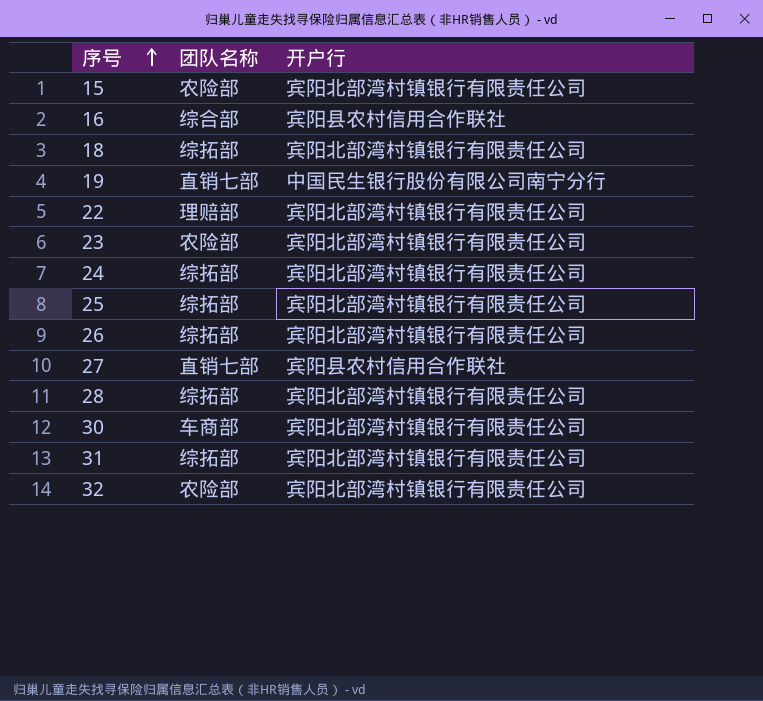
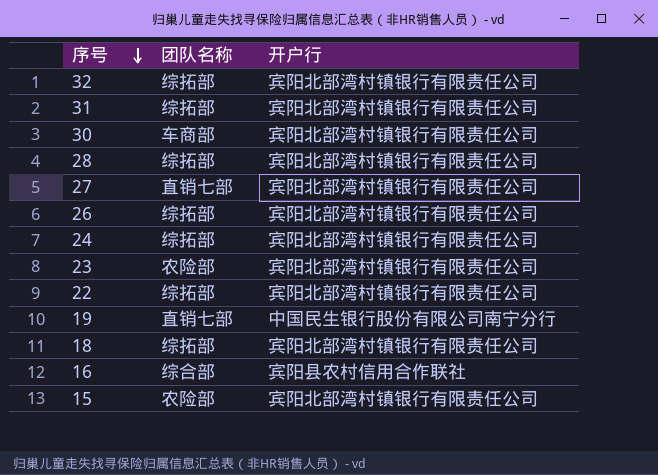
row order: 序号 ascending -> 序号 descending
row 25: 综拓部 | 宾阳北部湾村镇银行有限责任公司 -> none
32 | 团队名称: 农险部 -> 综拓部
27 | 开户行: 宾阳县农村信用合作联社 -> 宾阳北部湾村镇银行有限责任公司
22 | 团队名称: 理赔部 -> 综拓部

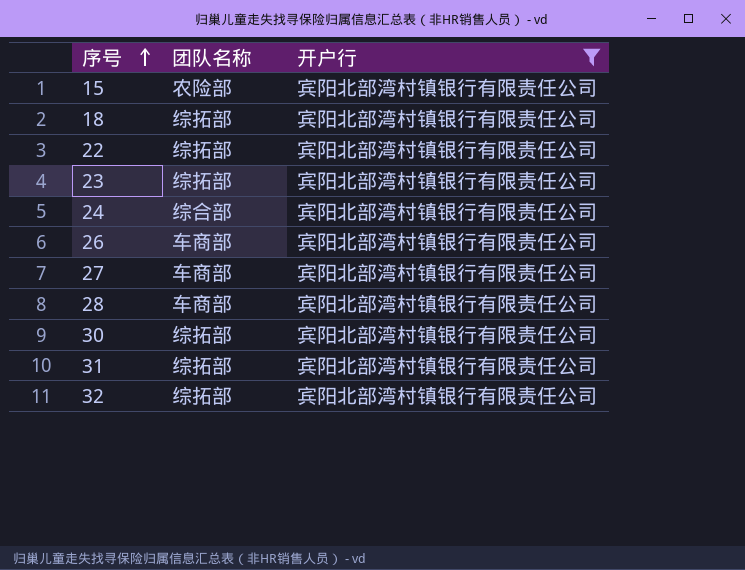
filter: none -> 开户行 = 宾阳北部湾村镇银行有限责任公司
row order: 序号 descending -> 序号 ascending
23 | 团队名称: 农险部 -> 综拓部
24 | 团队名称: 综拓部 -> 综合部
26 | 团队名称: 综拓部 -> 车商部
27 | 团队名称: 直销七部 -> 车商部
28 | 团队名称: 综拓部 -> 车商部
30 | 团队名称: 车商部 -> 综拓部

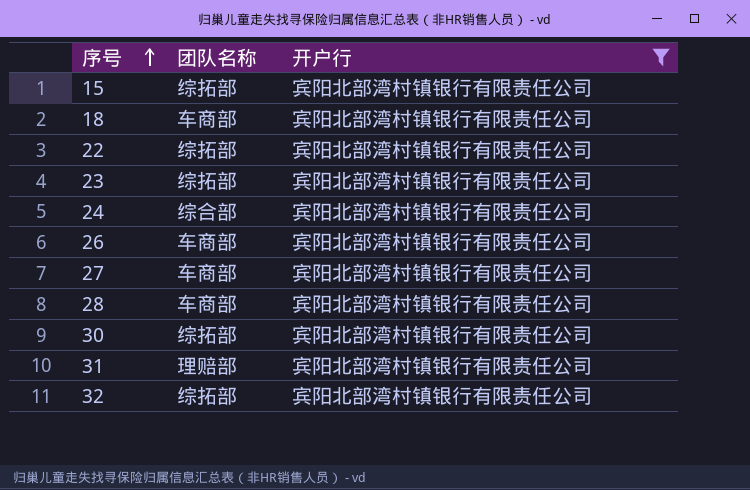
15 | 团队名称: 农险部 -> 综拓部
18 | 团队名称: 综拓部 -> 车商部
31 | 团队名称: 综拓部 -> 理赔部

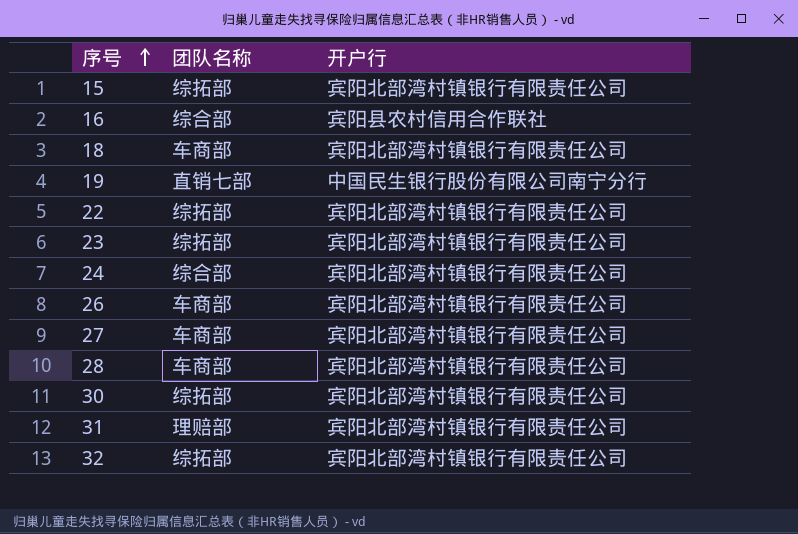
filter: 开户行 = 宾阳北部湾村镇银行有限责任公司 -> none

